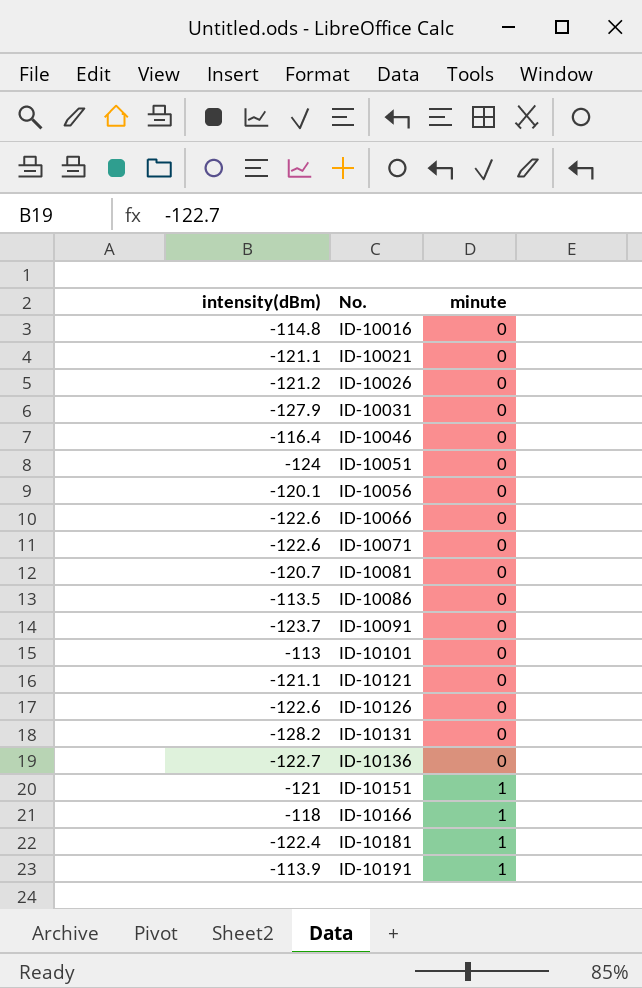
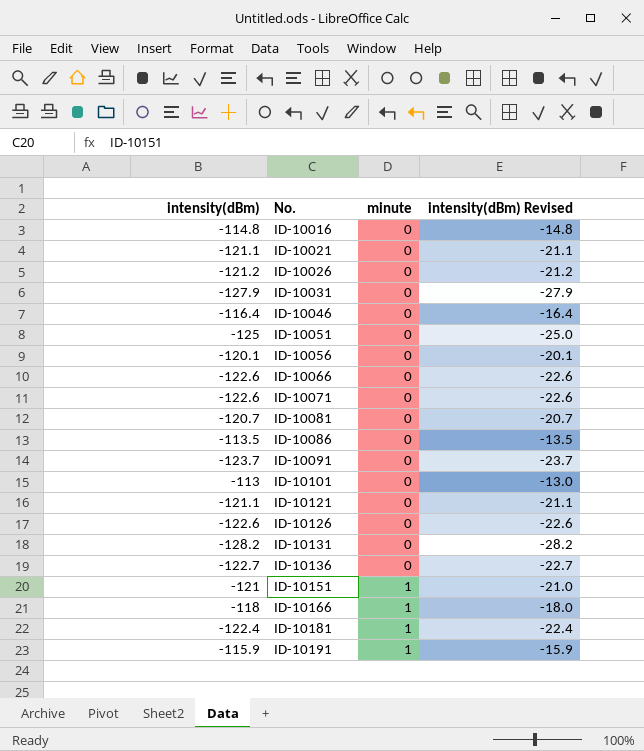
column intensity(dBm) Revised | formula: none -> [intensity(dBm)] + 100
ID-10051 | intensity(dBm): -124 -> -125
ID-10191 | intensity(dBm): -113.9 -> -115.9

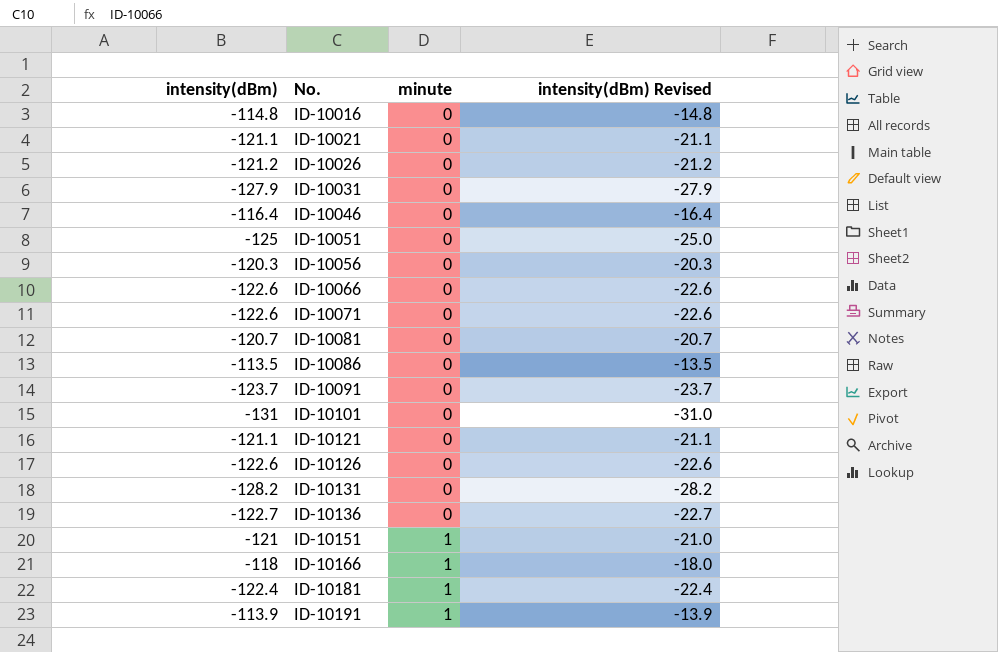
ID-10056 | intensity(dBm): -120.1 -> -120.3
ID-10056 | intensity(dBm) Revised: -20.1 -> -20.3
ID-10101 | intensity(dBm): -113 -> -131
ID-10101 | intensity(dBm) Revised: -13.0 -> -31.0
ID-10191 | intensity(dBm): -115.9 -> -113.9
ID-10191 | intensity(dBm) Revised: -15.9 -> -13.9

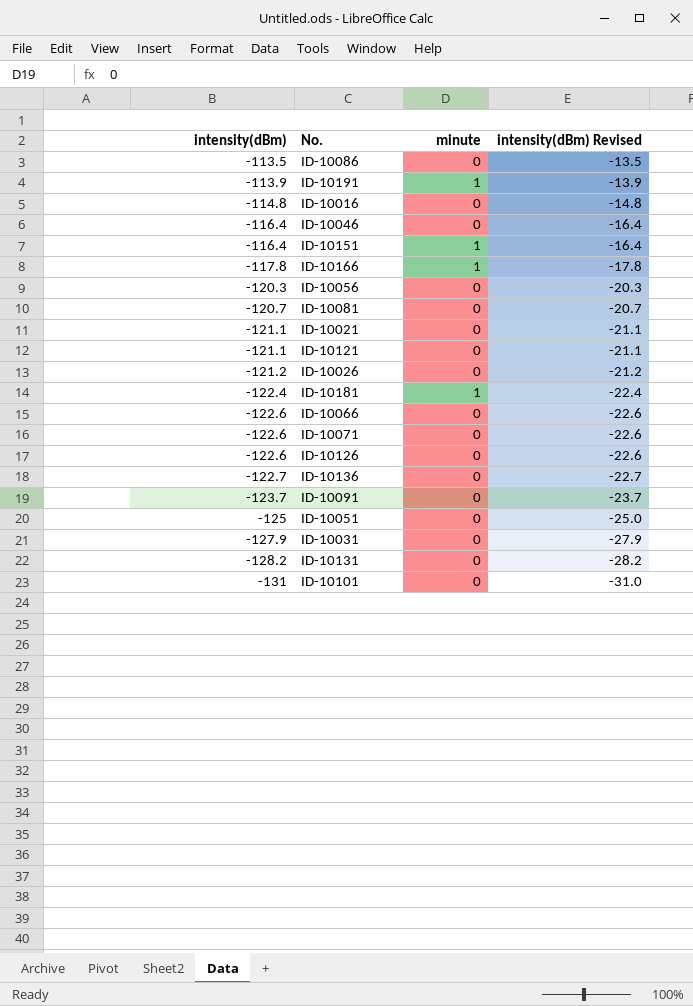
row order: No. ascending -> intensity(dBm) descending
ID-10151 | intensity(dBm): -121 -> -116.4
ID-10151 | intensity(dBm) Revised: -21.0 -> -16.4
ID-10166 | intensity(dBm): -118 -> -117.8
ID-10166 | intensity(dBm) Revised: -18.0 -> -17.8

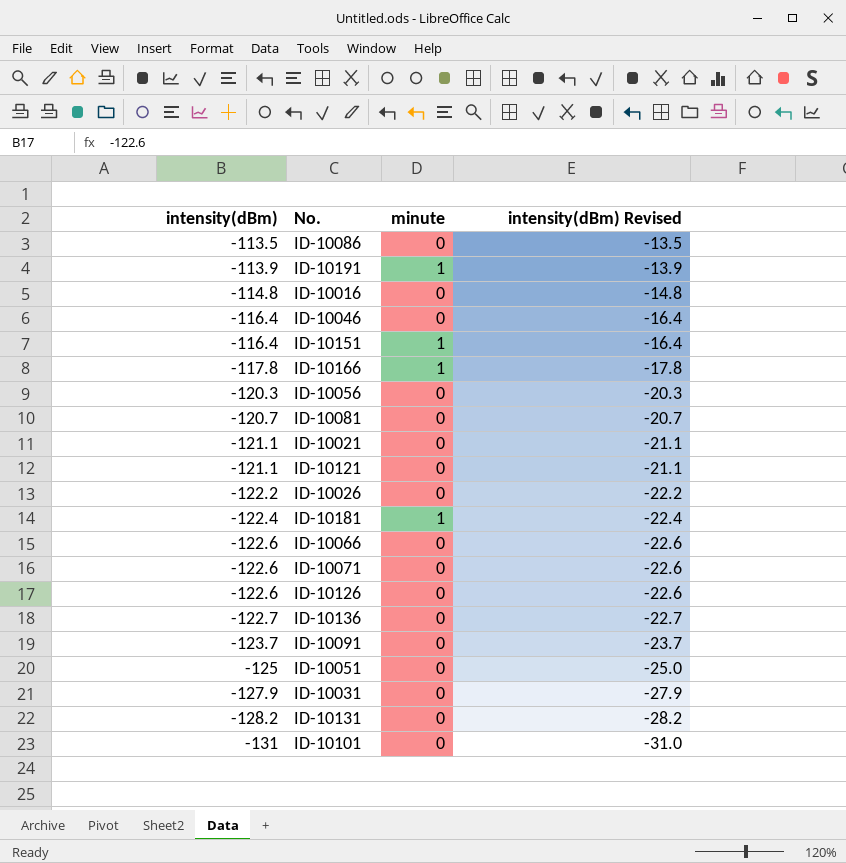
ID-10026 | intensity(dBm): -121.2 -> -122.2
ID-10026 | intensity(dBm) Revised: -21.2 -> -22.2

